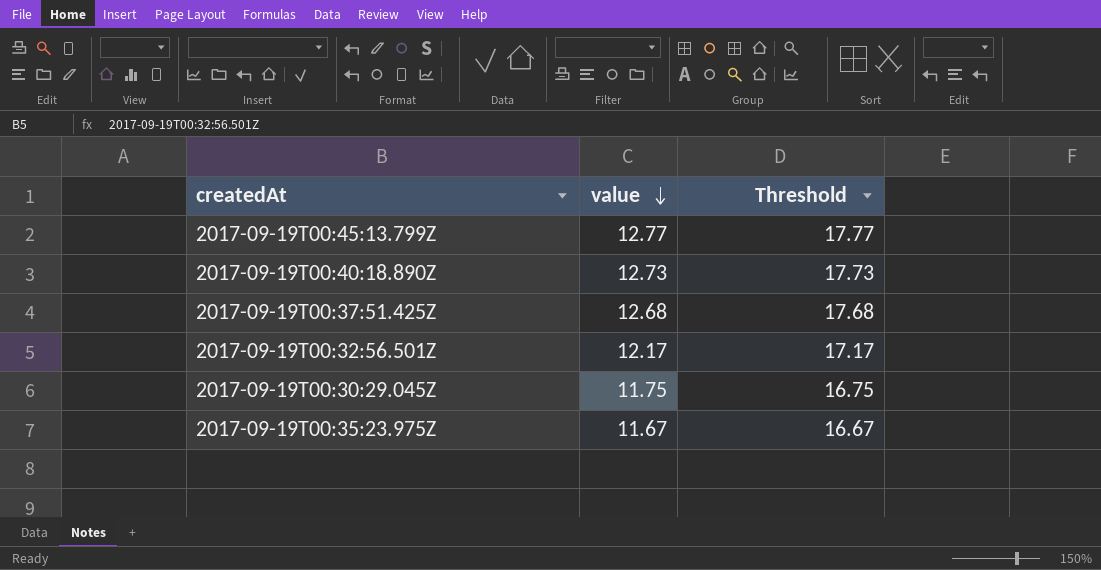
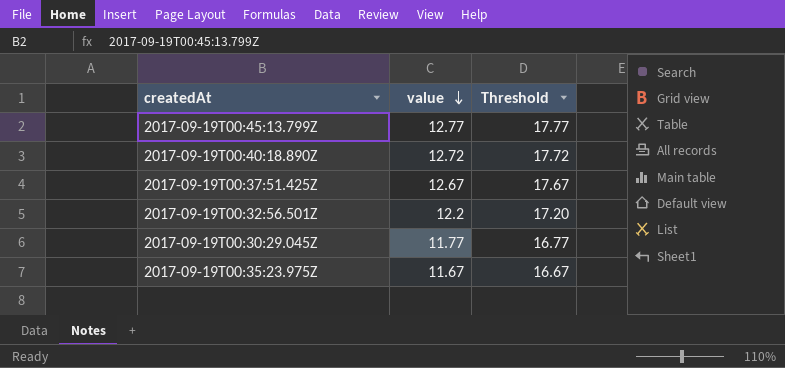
2017-09-19T00:40:18.890Z | value: 12.73 -> 12.72
2017-09-19T00:40:18.890Z | Threshold: 17.73 -> 17.72
2017-09-19T00:37:51.425Z | value: 12.68 -> 12.67
2017-09-19T00:37:51.425Z | Threshold: 17.68 -> 17.67
2017-09-19T00:32:56.501Z | value: 12.17 -> 12.2
2017-09-19T00:32:56.501Z | Threshold: 17.17 -> 17.20
2017-09-19T00:30:29.045Z | value: 11.75 -> 11.77
2017-09-19T00:30:29.045Z | Threshold: 16.75 -> 16.77

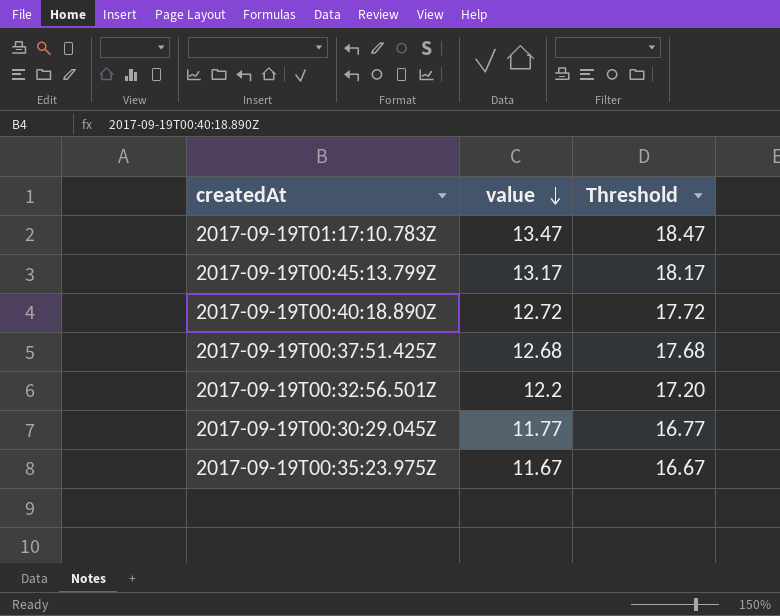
row 2017-09-19T01:17:10.783Z: none -> 13.47 | 18.47
2017-09-19T00:45:13.799Z | value: 12.77 -> 13.17
2017-09-19T00:45:13.799Z | Threshold: 17.77 -> 18.17
2017-09-19T00:37:51.425Z | value: 12.67 -> 12.68
2017-09-19T00:37:51.425Z | Threshold: 17.67 -> 17.68

